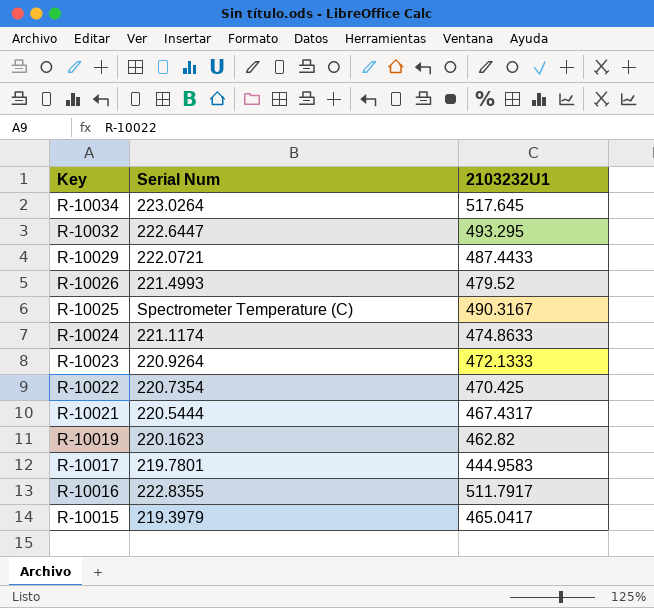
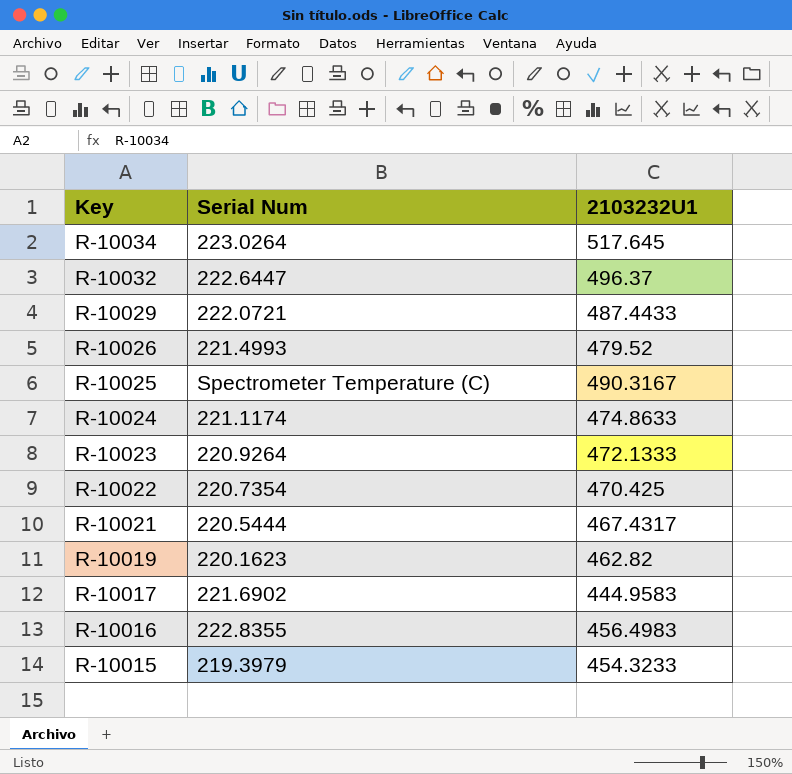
R-10032 | 2103232U1: 493.295 -> 496.37
R-10017 | Serial Num: 219.7801 -> 221.6902
R-10016 | 2103232U1: 511.7917 -> 456.4983
R-10015 | 2103232U1: 465.0417 -> 454.3233

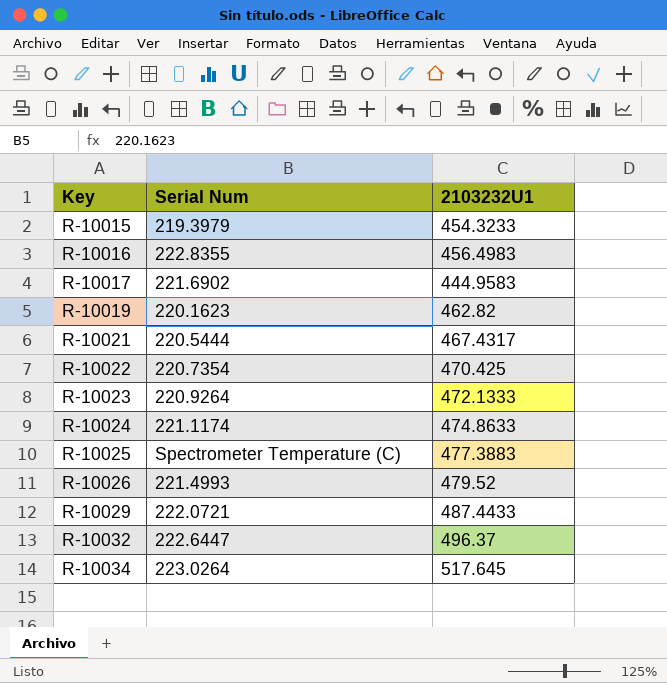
row order: Key descending -> Key ascending
R-10025 | 2103232U1: 490.3167 -> 477.3883

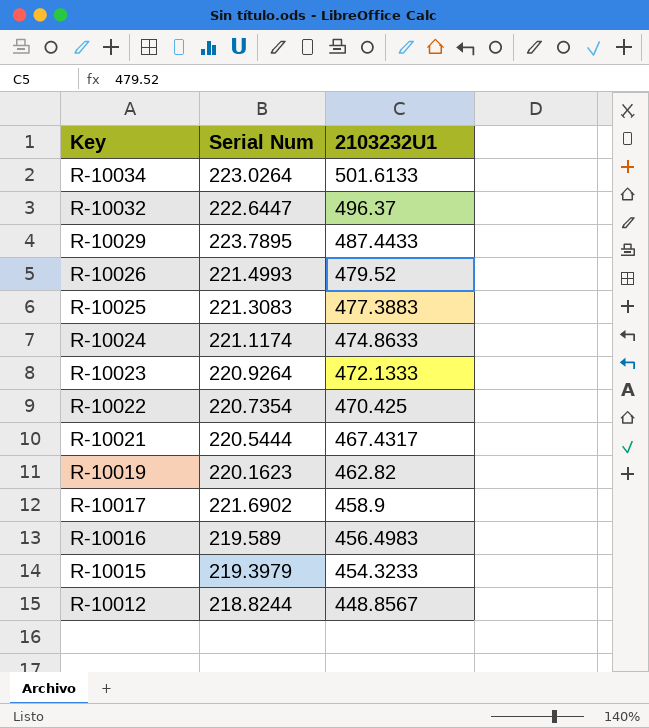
row order: Key ascending -> Key descending
R-10034 | 2103232U1: 517.645 -> 501.6133
R-10029 | Serial Num: 222.0721 -> 223.7895
R-10025 | Serial Num: Spectrometer Temperature (C) -> 221.3083
R-10017 | 2103232U1: 444.9583 -> 458.9
R-10016 | Serial Num: 222.8355 -> 219.589
row R-10012: none -> 218.8244 | 448.8567

